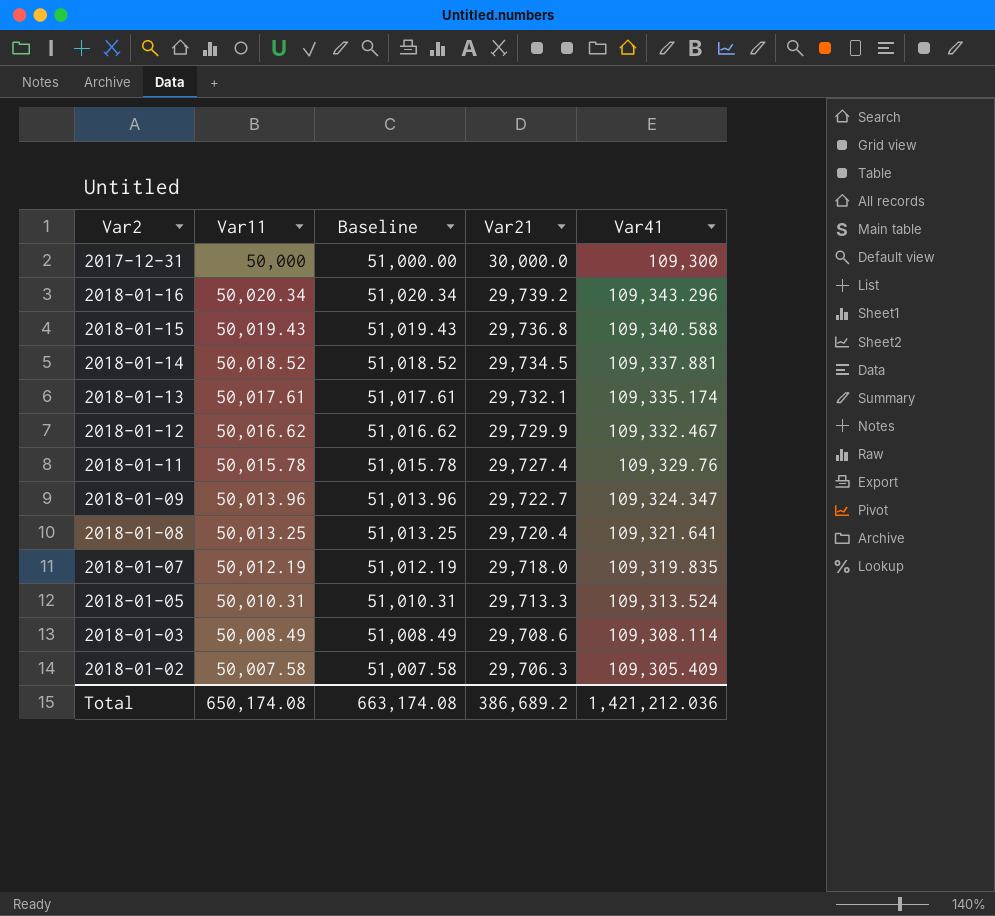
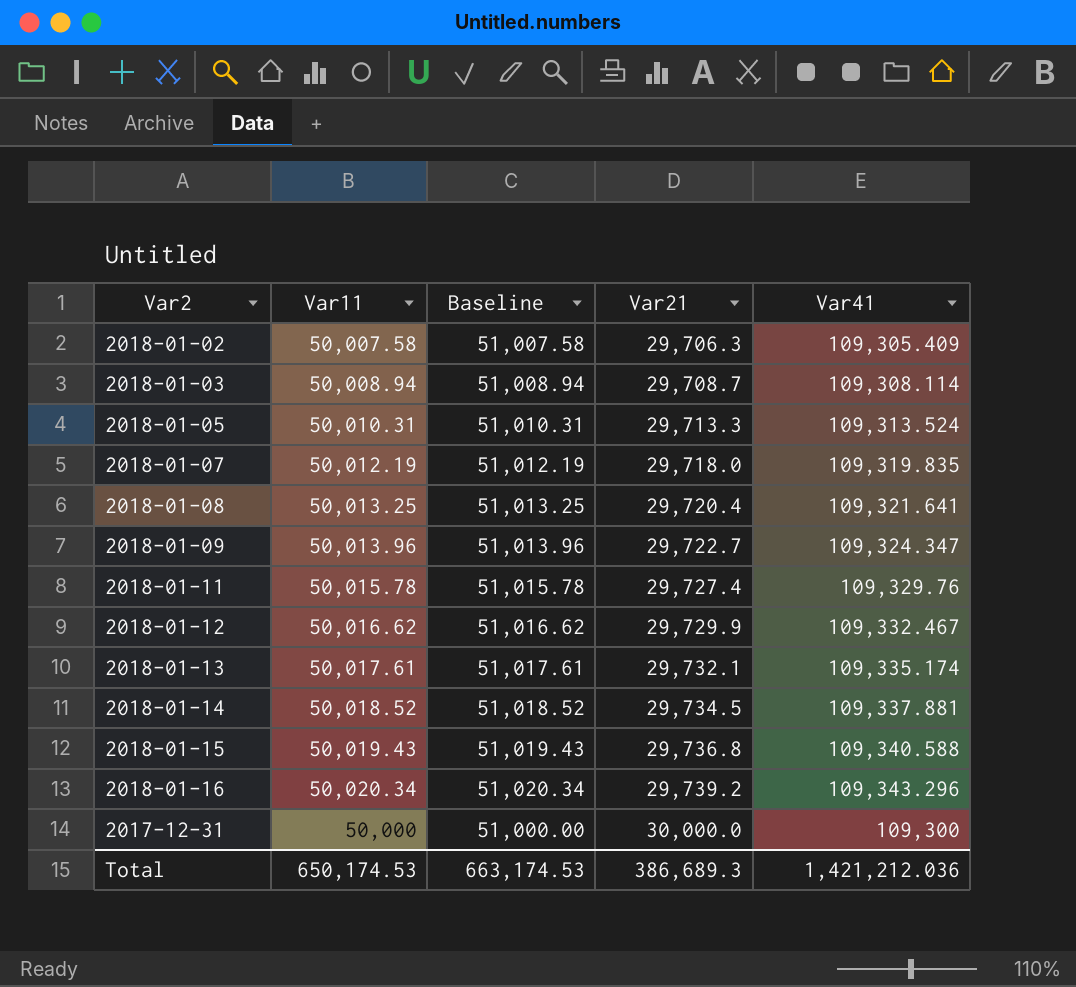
row order: Var21 descending -> Var21 ascending
2018-01-03 | Var11: 50,008.49 -> 50,008.94
2018-01-03 | Baseline: 51,008.49 -> 51,008.94
2018-01-03 | Var21: 29,708.6 -> 29,708.7
Total | Var11: 650,174.08 -> 650,174.53
Total | Baseline: 663,174.08 -> 663,174.53
Total | Var21: 386,689.2 -> 386,689.3

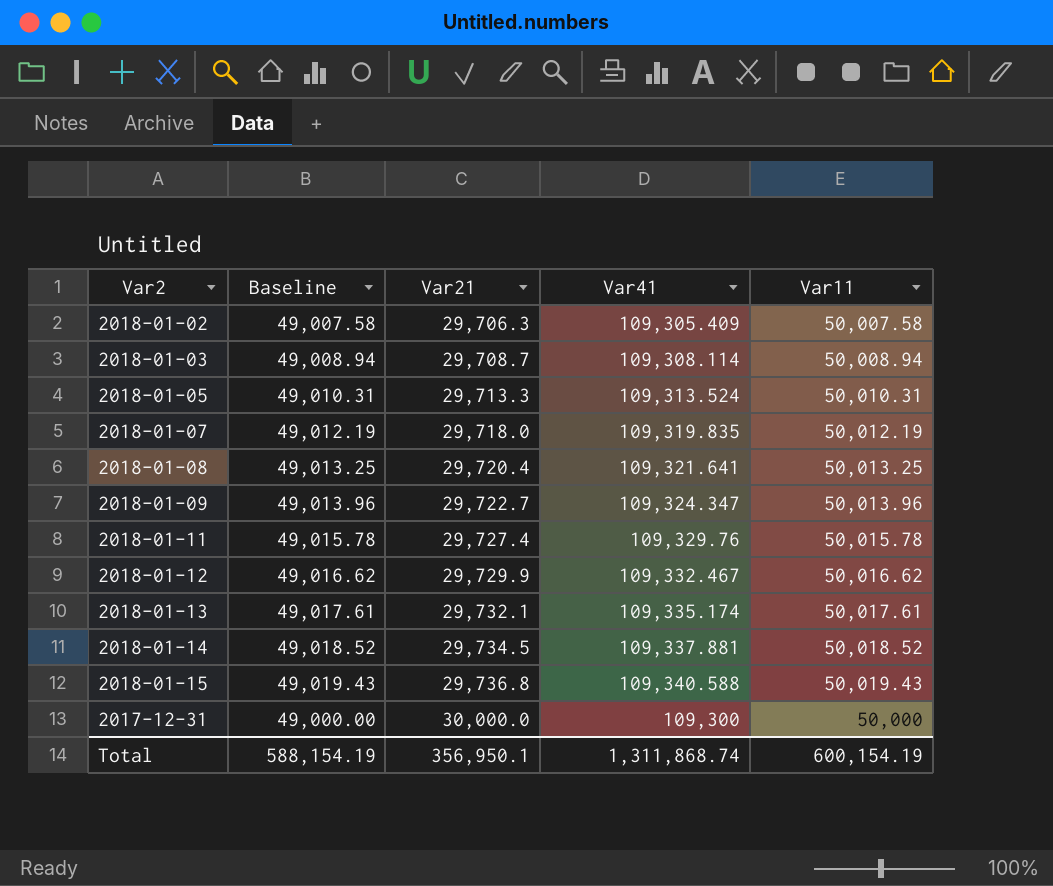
column Baseline | formula: [Var11] + 1000 -> [Var11] - 1000
column Var11 | position: 2 -> 5
row 2018-01-16: 50,020.34 | 51,020.34 | 29,739.2 | 109,343.296 -> none
Total | Baseline: 663,174.53 -> 588,154.19
Total | Var21: 386,689.3 -> 356,950.1
Total | Var41: 1,421,212.036 -> 1,311,868.74
Total | Var11: 650,174.53 -> 600,154.19

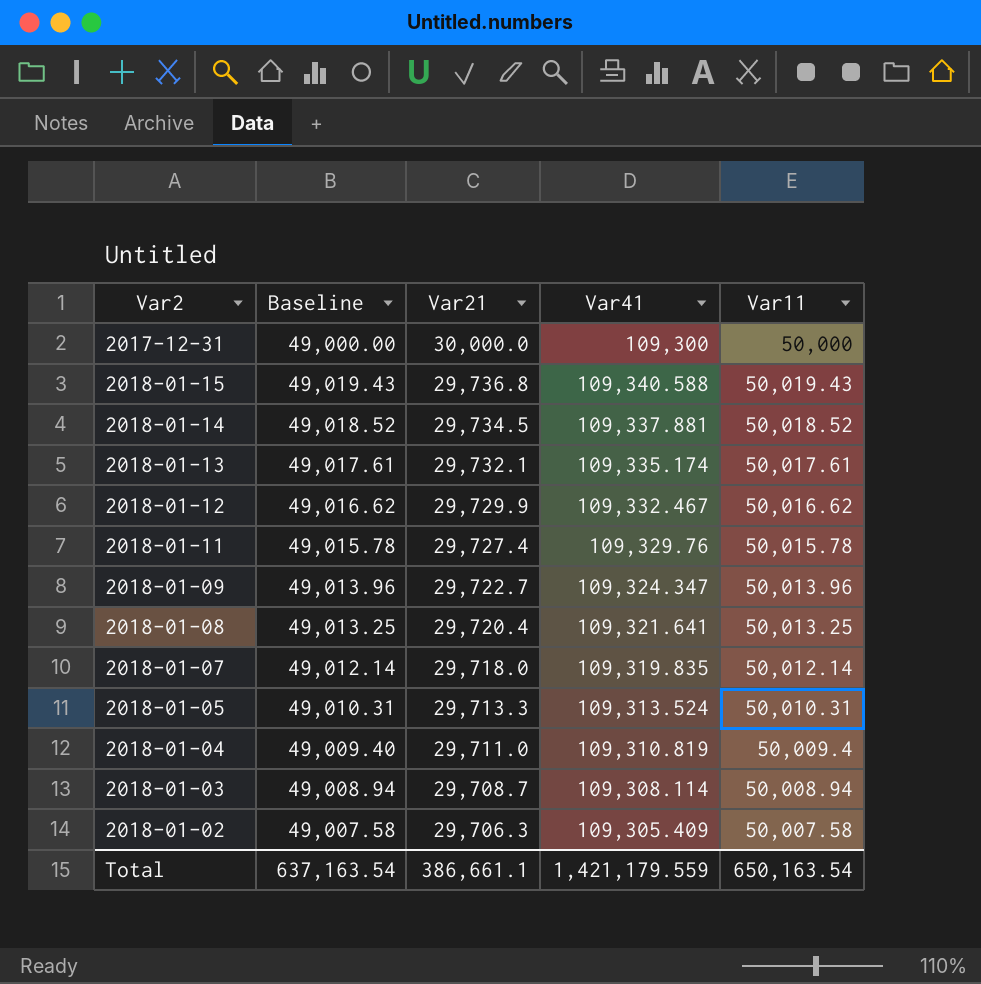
row order: Var21 ascending -> Var21 descending
2018-01-07 | Baseline: 49,012.19 -> 49,012.14
2018-01-07 | Var11: 50,012.19 -> 50,012.14
row 2018-01-04: none -> 49,009.40 | 29,711.0 | 109,310.819 | 50,009.4
Total | Baseline: 588,154.19 -> 637,163.54
Total | Var21: 356,950.1 -> 386,661.1
Total | Var41: 1,311,868.74 -> 1,421,179.559
Total | Var11: 600,154.19 -> 650,163.54

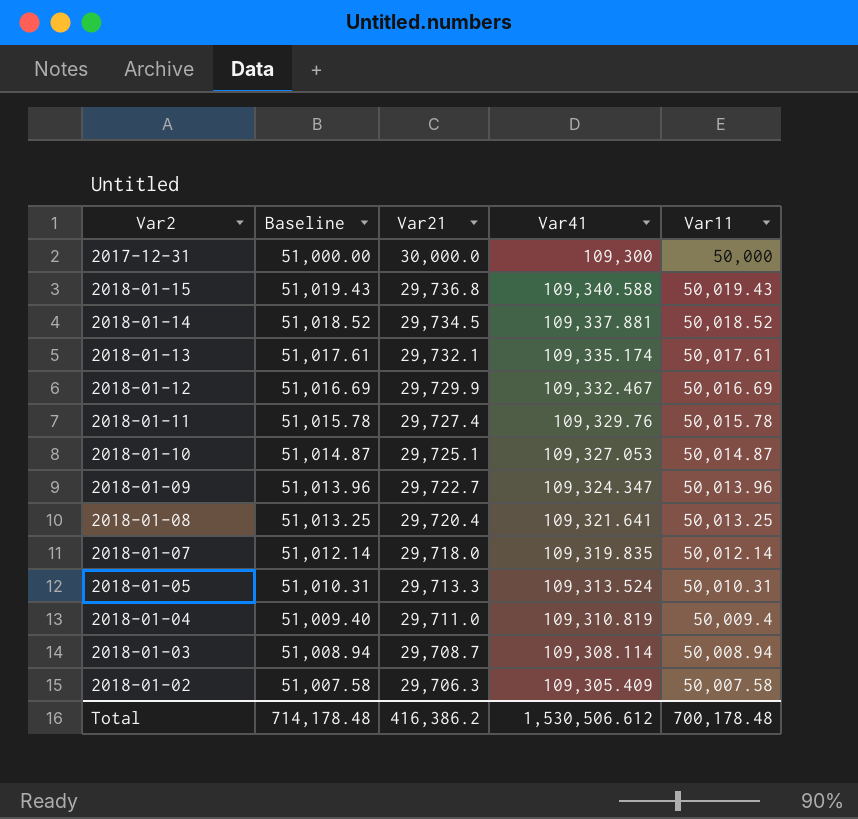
column Baseline | formula: [Var11] - 1000 -> [Var11] + 1000
2018-01-12 | Var11: 50,016.62 -> 50,016.69
row 2018-01-10: none -> 51,014.87 | 29,725.1 | 109,327.053 | 50,014.87
Total | Baseline: 637,163.54 -> 714,178.48
Total | Var21: 386,661.1 -> 416,386.2
Total | Var41: 1,421,179.559 -> 1,530,506.612
Total | Var11: 650,163.54 -> 700,178.48

